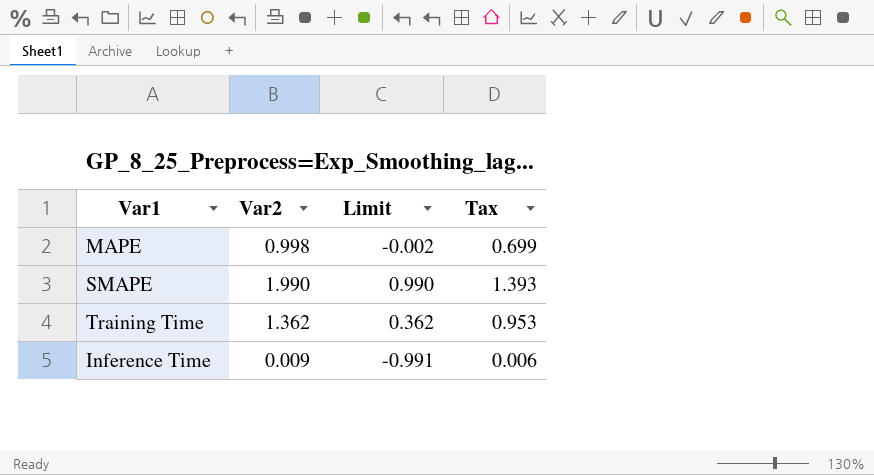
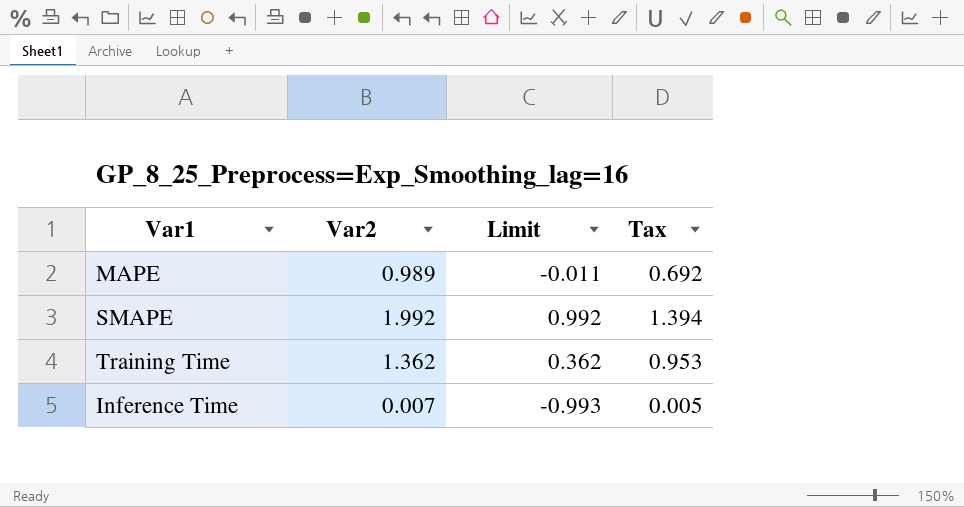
MAPE | Var2: 0.998 -> 0.989
MAPE | Limit: -0.002 -> -0.011
MAPE | Tax: 0.699 -> 0.692
SMAPE | Var2: 1.990 -> 1.992
SMAPE | Limit: 0.990 -> 0.992
SMAPE | Tax: 1.393 -> 1.394
Inference Time | Var2: 0.009 -> 0.007
Inference Time | Limit: -0.991 -> -0.993
Inference Time | Tax: 0.006 -> 0.005

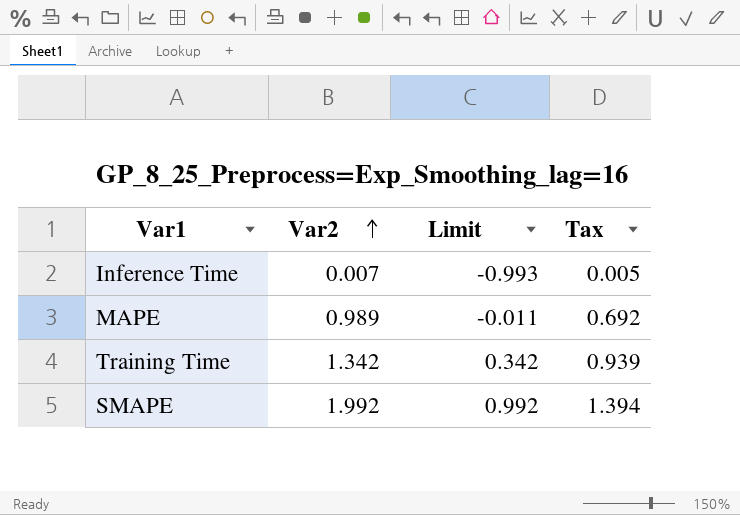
row order: none -> Var2 ascending
Training Time | Var2: 1.362 -> 1.342
Training Time | Limit: 0.362 -> 0.342
Training Time | Tax: 0.953 -> 0.939

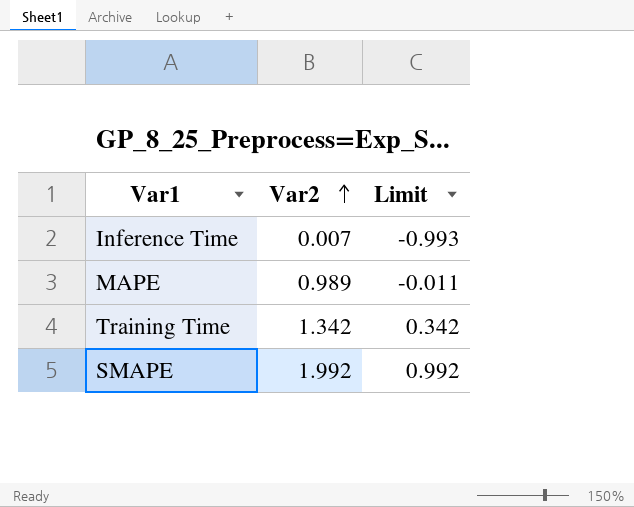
column Tax | formula: [Var2] * 0.7 -> none

